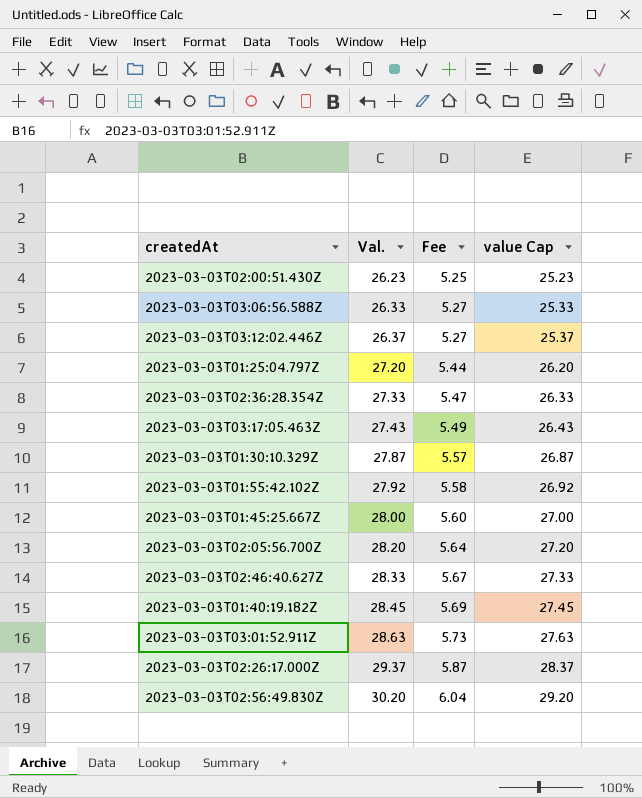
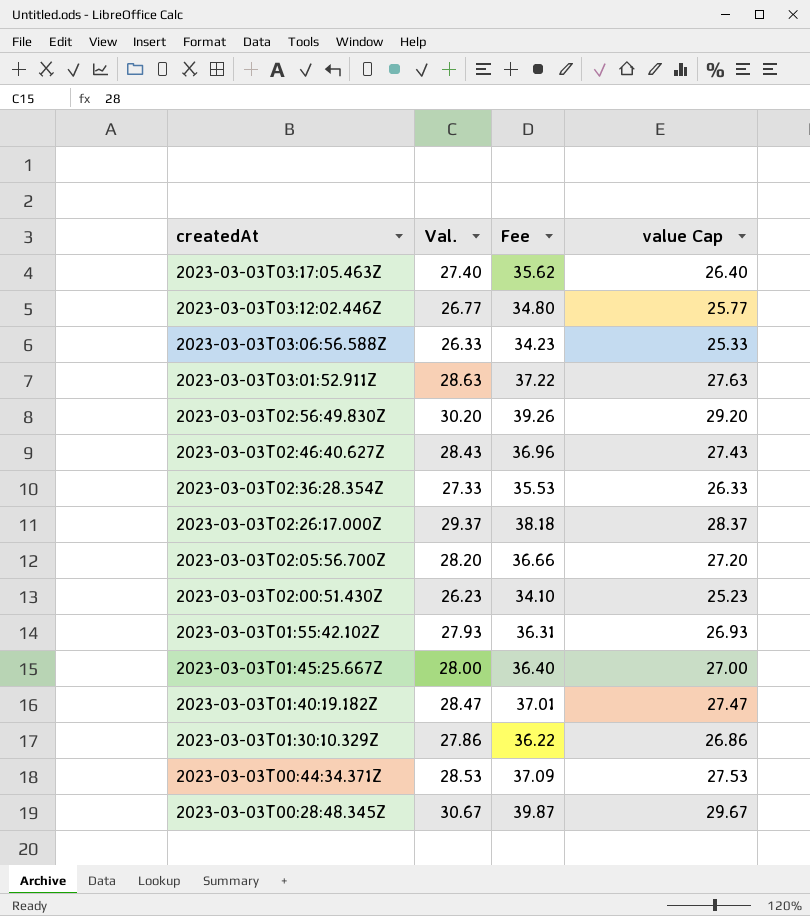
row order: Val. ascending -> createdAt descending
column Fee | formula: [Val.] * 0.2 -> [Val.] * 1.3
row 2023-03-03T01:25:04.797Z: 27.20 | 5.44 | 26.20 -> none
2023-03-03T03:17:05.463Z | Val.: 27.43 -> 27.40
2023-03-03T03:17:05.463Z | value Cap: 26.43 -> 26.40
2023-03-03T03:12:02.446Z | Val.: 26.37 -> 26.77
2023-03-03T03:12:02.446Z | value Cap: 25.37 -> 25.77
2023-03-03T02:46:40.627Z | Val.: 28.33 -> 28.43
2023-03-03T02:46:40.627Z | value Cap: 27.33 -> 27.43
2023-03-03T01:55:42.102Z | Val.: 27.92 -> 27.93
2023-03-03T01:55:42.102Z | value Cap: 26.92 -> 26.93
2023-03-03T01:40:19.182Z | Val.: 28.45 -> 28.47
2023-03-03T01:40:19.182Z | value Cap: 27.45 -> 27.47
2023-03-03T01:30:10.329Z | Val.: 27.87 -> 27.86
2023-03-03T01:30:10.329Z | value Cap: 26.87 -> 26.86
row 2023-03-03T00:44:34.371Z: none -> 28.53 | 37.09 | 27.53
row 2023-03-03T00:28:48.345Z: none -> 30.67 | 39.87 | 29.67

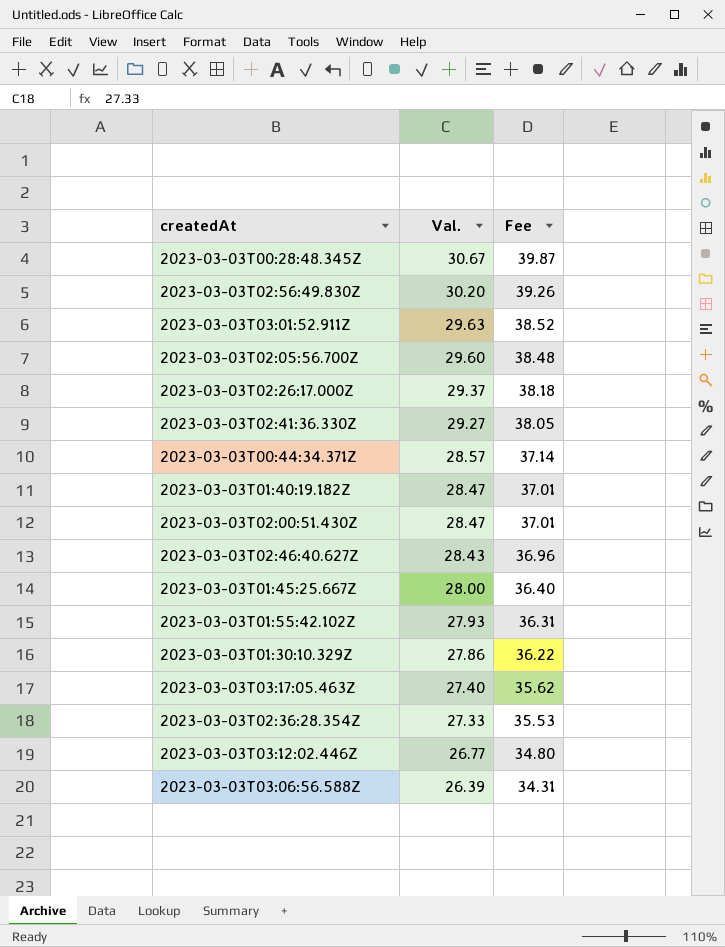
row order: createdAt descending -> Val. descending
column value Cap | formula: [Val.] - 1 -> none
2023-03-03T03:01:52.911Z | Val.: 28.63 -> 29.63
2023-03-03T03:01:52.911Z | Fee: 37.22 -> 38.52
2023-03-03T02:05:56.700Z | Val.: 28.20 -> 29.60
2023-03-03T02:05:56.700Z | Fee: 36.66 -> 38.48
row 2023-03-03T02:41:36.330Z: none -> 29.27 | 38.05
2023-03-03T00:44:34.371Z | Val.: 28.53 -> 28.57
2023-03-03T00:44:34.371Z | Fee: 37.09 -> 37.14
2023-03-03T02:00:51.430Z | Val.: 26.23 -> 28.47
2023-03-03T02:00:51.430Z | Fee: 34.10 -> 37.01
2023-03-03T03:06:56.588Z | Val.: 26.33 -> 26.39
2023-03-03T03:06:56.588Z | Fee: 34.23 -> 34.31

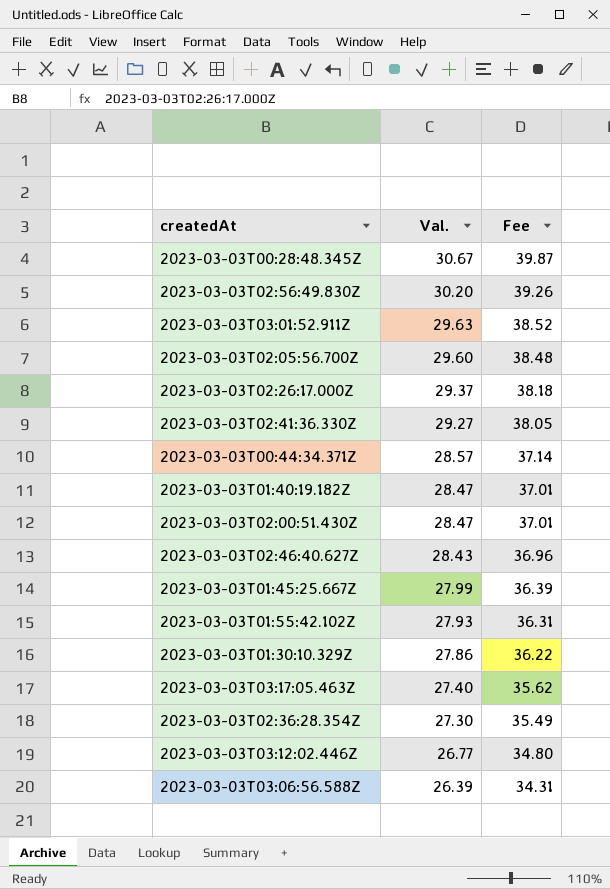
2023-03-03T01:45:25.667Z | Val.: 28.00 -> 27.99
2023-03-03T01:45:25.667Z | Fee: 36.40 -> 36.39
2023-03-03T02:36:28.354Z | Val.: 27.33 -> 27.30
2023-03-03T02:36:28.354Z | Fee: 35.53 -> 35.49

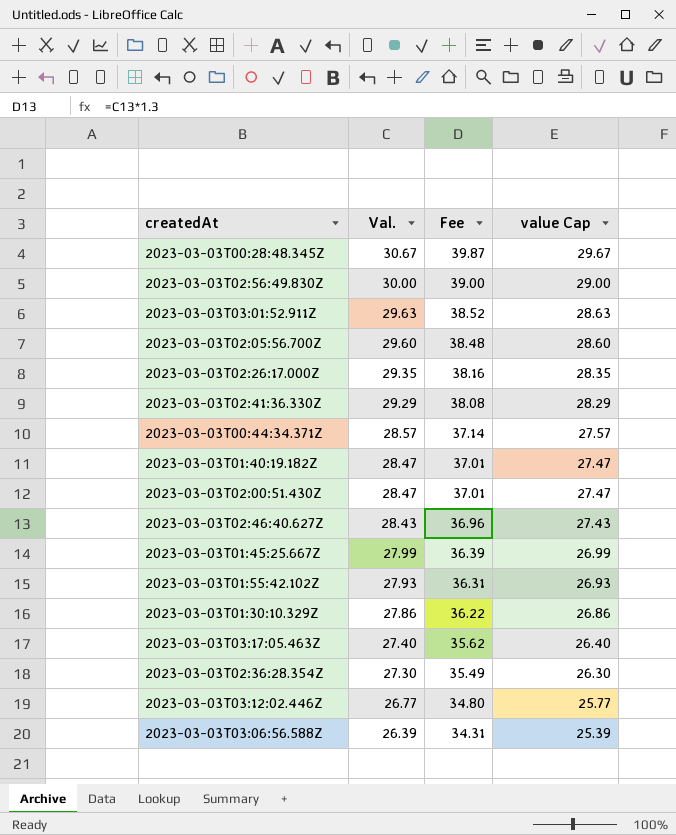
column value Cap | formula: none -> [Val.] - 1
2023-03-03T02:56:49.830Z | Val.: 30.20 -> 30.00
2023-03-03T02:56:49.830Z | Fee: 39.26 -> 39.00
2023-03-03T02:26:17.000Z | Val.: 29.37 -> 29.35
2023-03-03T02:26:17.000Z | Fee: 38.18 -> 38.16
2023-03-03T02:41:36.330Z | Val.: 29.27 -> 29.29
2023-03-03T02:41:36.330Z | Fee: 38.05 -> 38.08

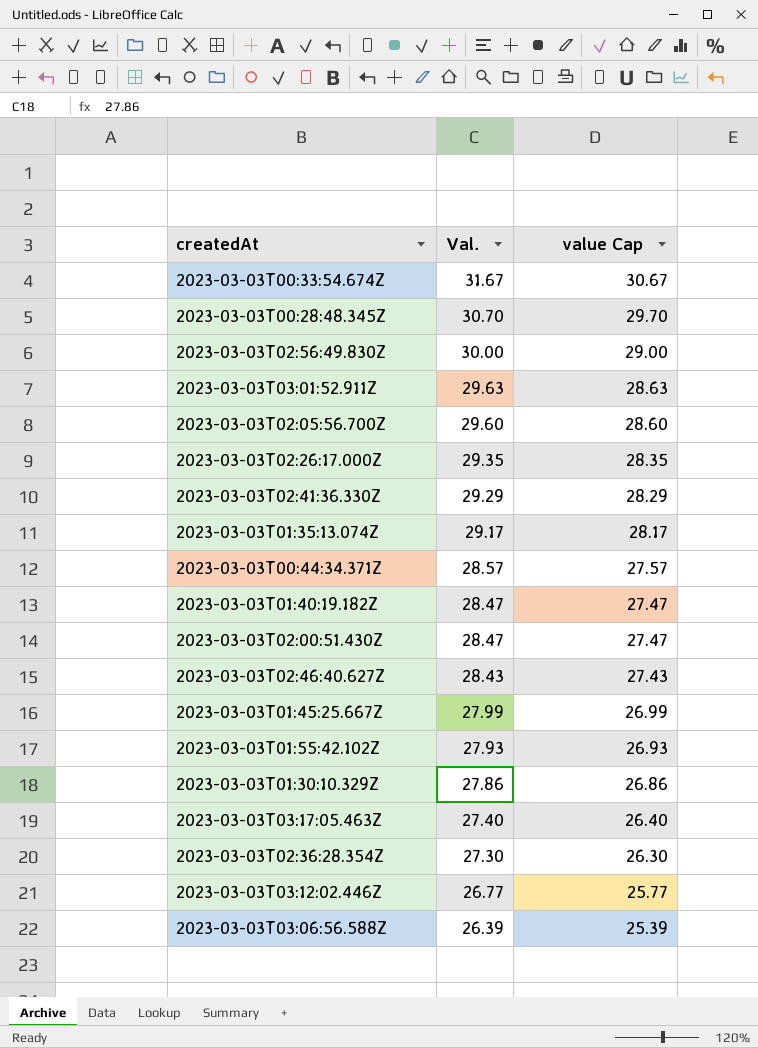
column Fee | formula: [Val.] * 1.3 -> none
row 2023-03-03T00:33:54.674Z: none -> 31.67 | 30.67
2023-03-03T00:28:48.345Z | Val.: 30.67 -> 30.70
2023-03-03T00:28:48.345Z | value Cap: 29.67 -> 29.70
row 2023-03-03T01:35:13.074Z: none -> 29.17 | 28.17

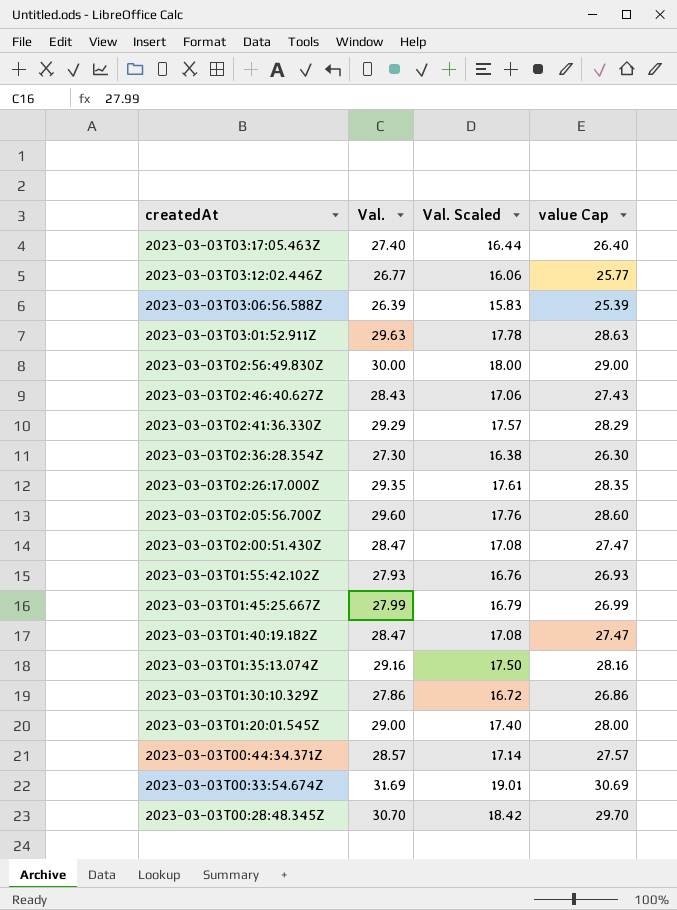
row order: Val. descending -> createdAt descending
column Val. Scaled | formula: none -> [Val.] * 0.6
2023-03-03T01:35:13.074Z | Val.: 29.17 -> 29.16
2023-03-03T01:35:13.074Z | value Cap: 28.17 -> 28.16
row 2023-03-03T01:20:01.545Z: none -> 29.00 | 17.40 | 28.00
2023-03-03T00:33:54.674Z | Val.: 31.67 -> 31.69
2023-03-03T00:33:54.674Z | value Cap: 30.67 -> 30.69

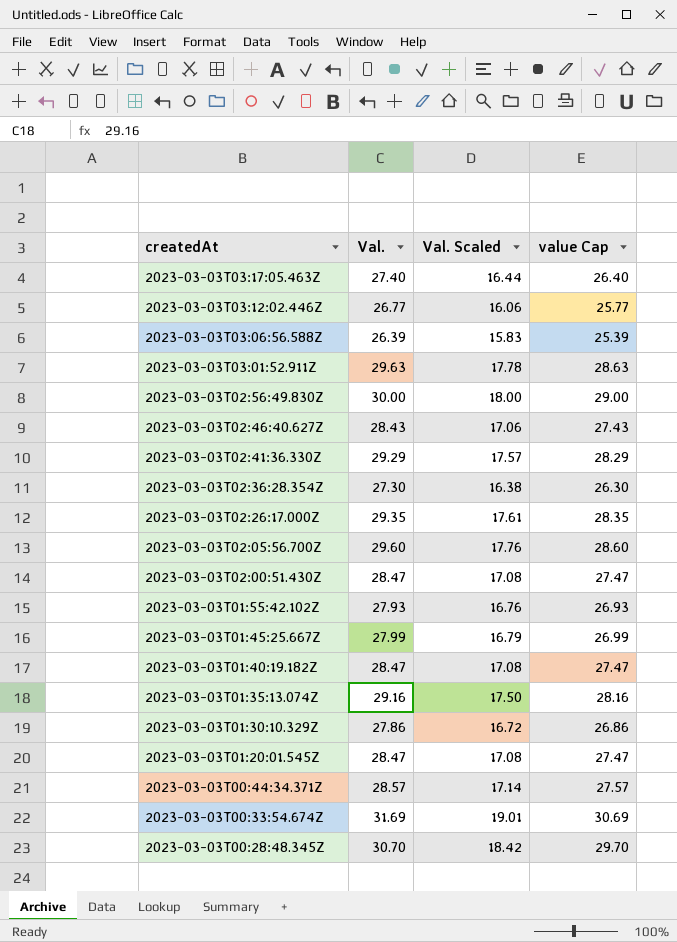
2023-03-03T01:20:01.545Z | Val.: 29.00 -> 28.47
2023-03-03T01:20:01.545Z | Val. Scaled: 17.40 -> 17.08
2023-03-03T01:20:01.545Z | value Cap: 28.00 -> 27.47

